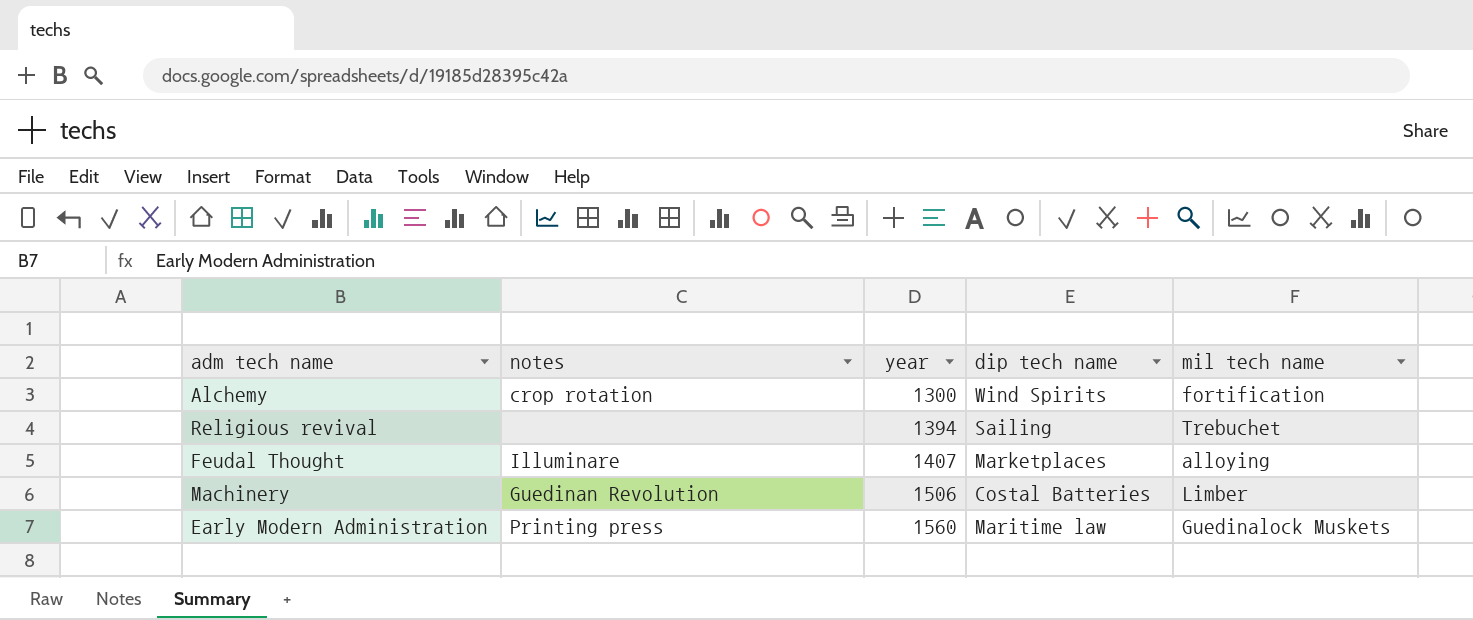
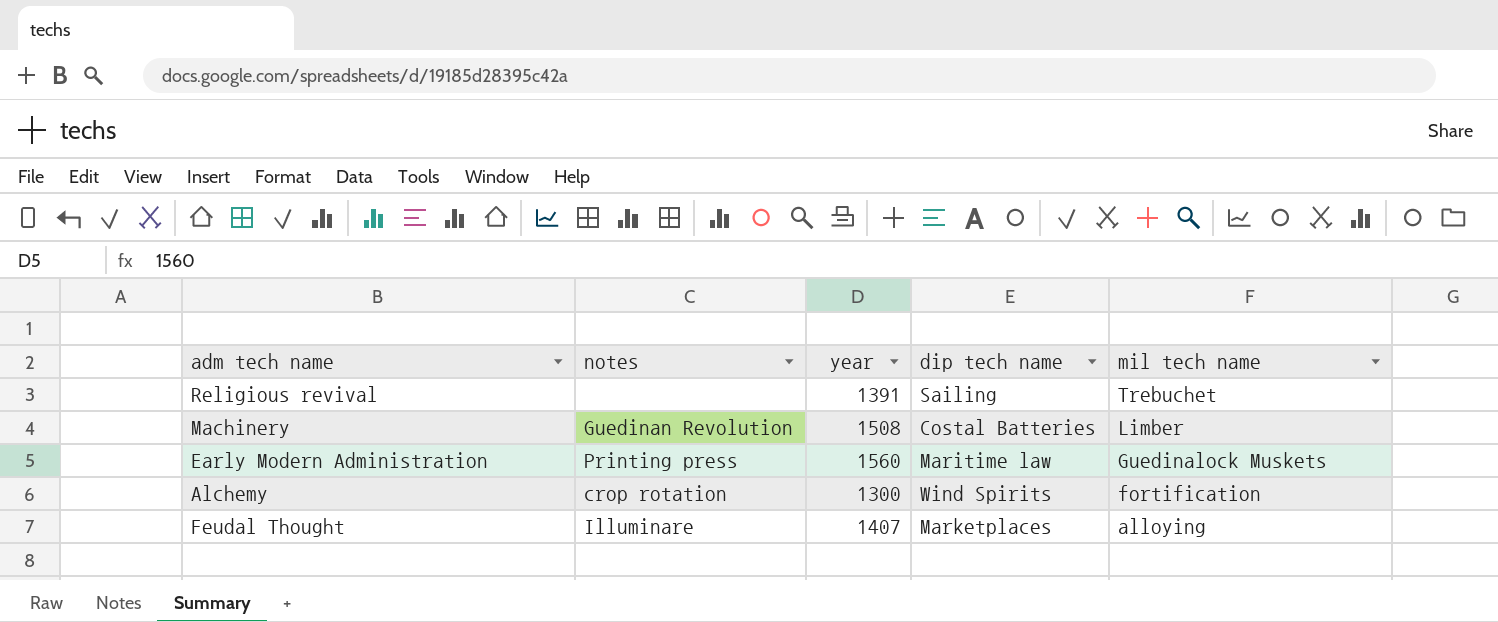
row order: year ascending -> mil tech name descending
Religious revival | year: 1394 -> 1391
Machinery | year: 1506 -> 1508

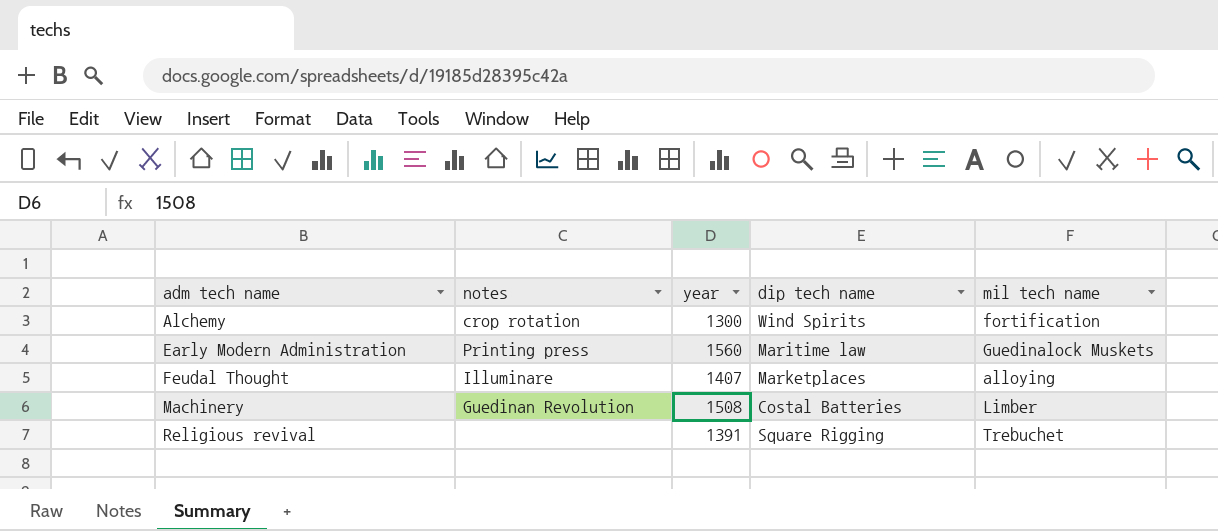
row order: mil tech name descending -> adm tech name ascending
Religious revival | dip tech name: Sailing -> Square Rigging

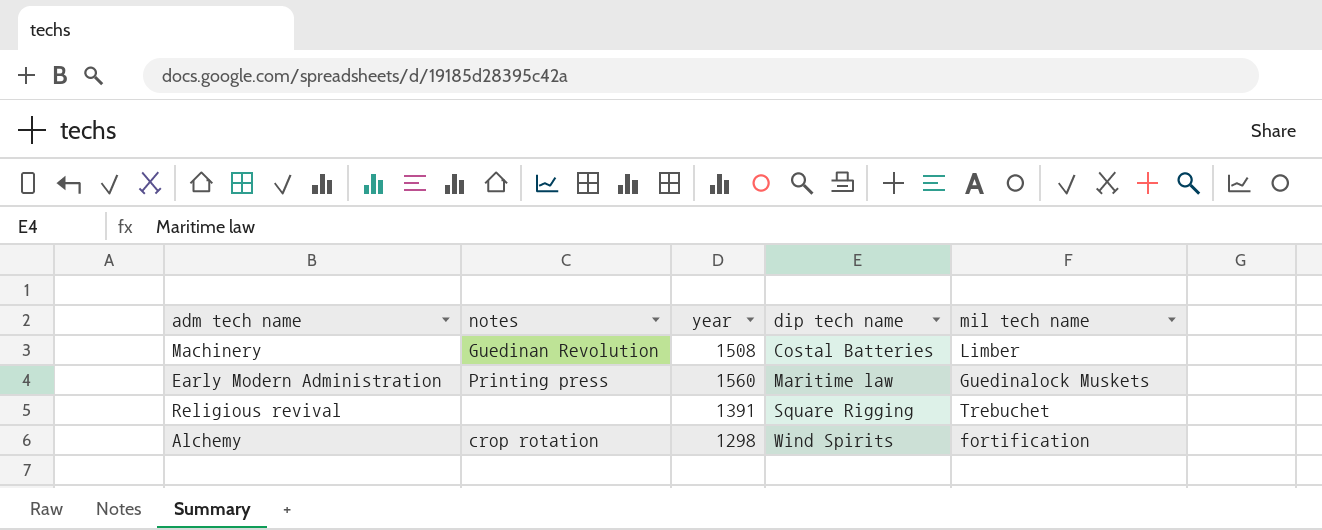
row order: adm tech name ascending -> dip tech name ascending
row Feudal Thought: Illuminare | 1407 | Marketplaces | alloying -> none
Alchemy | year: 1300 -> 1298

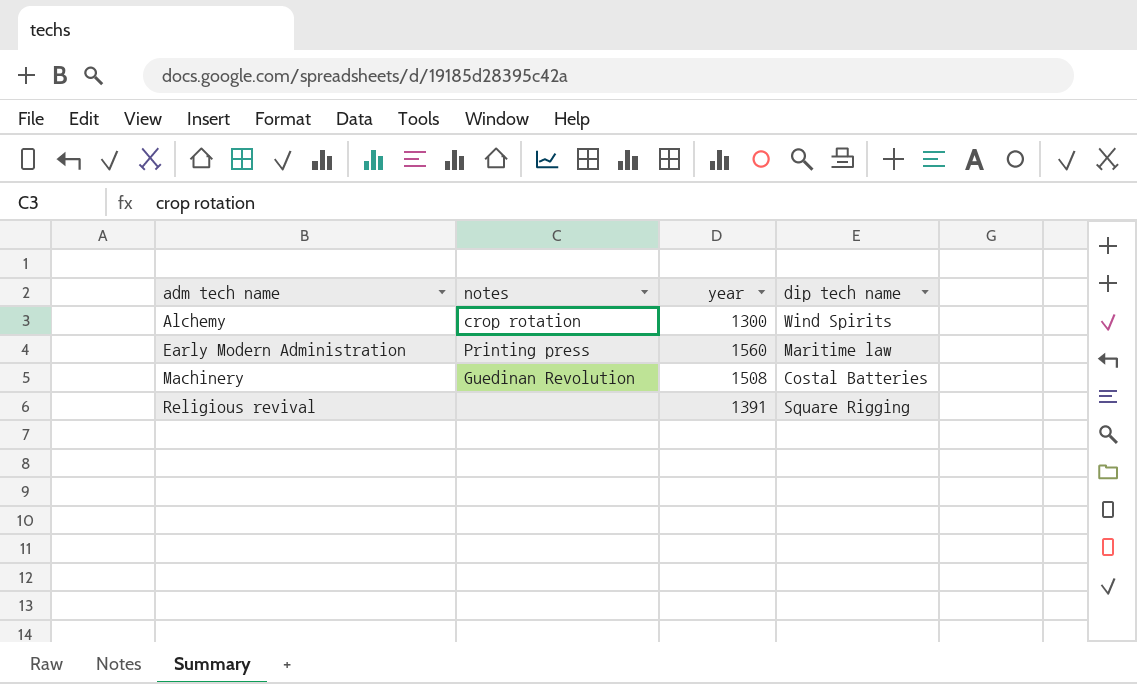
row order: dip tech name ascending -> adm tech name ascending
column mil tech name | position: 5 -> none
Alchemy | year: 1298 -> 1300

